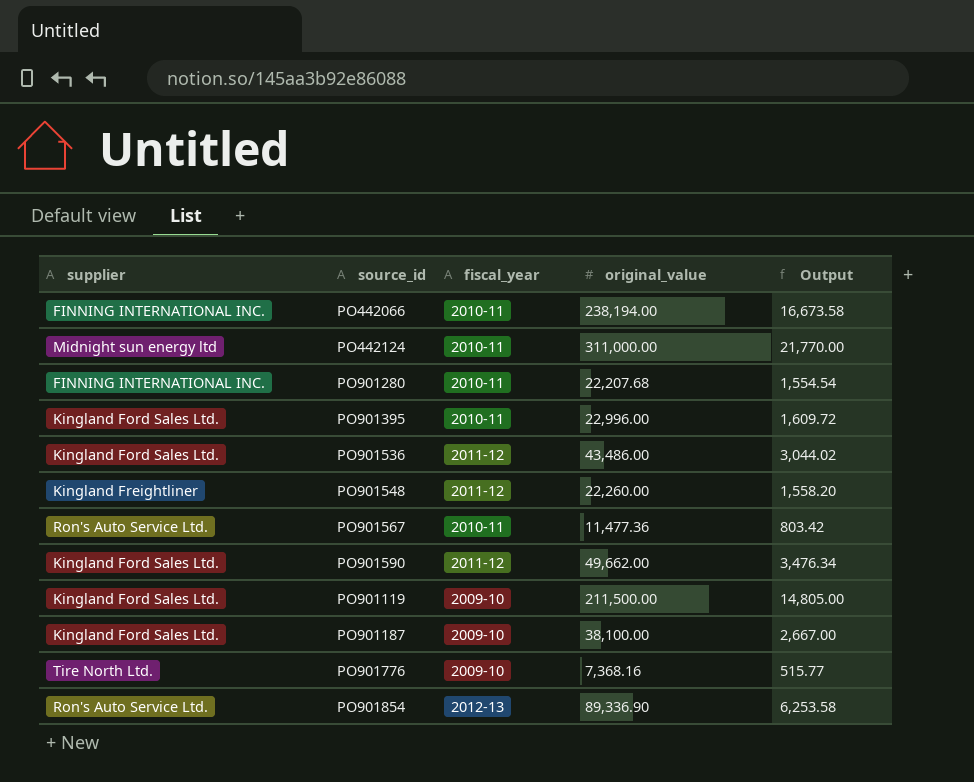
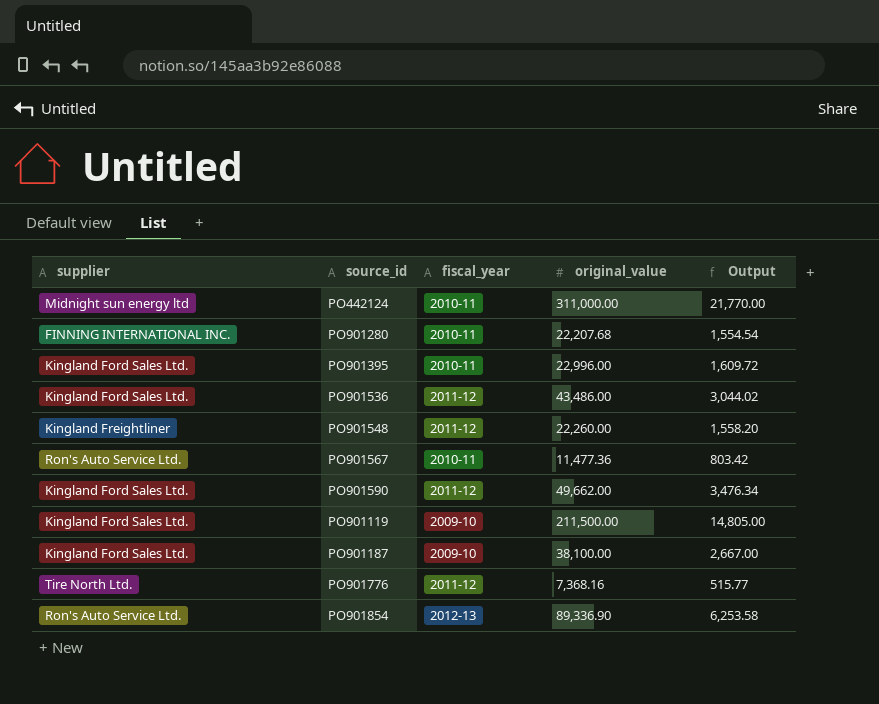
row PO442066: FINNING INTERNATIONAL INC. | 2010-11 | 238,194.00 | 16,673.58 -> none
PO901776 | fiscal_year: 2009-10 -> 2011-12

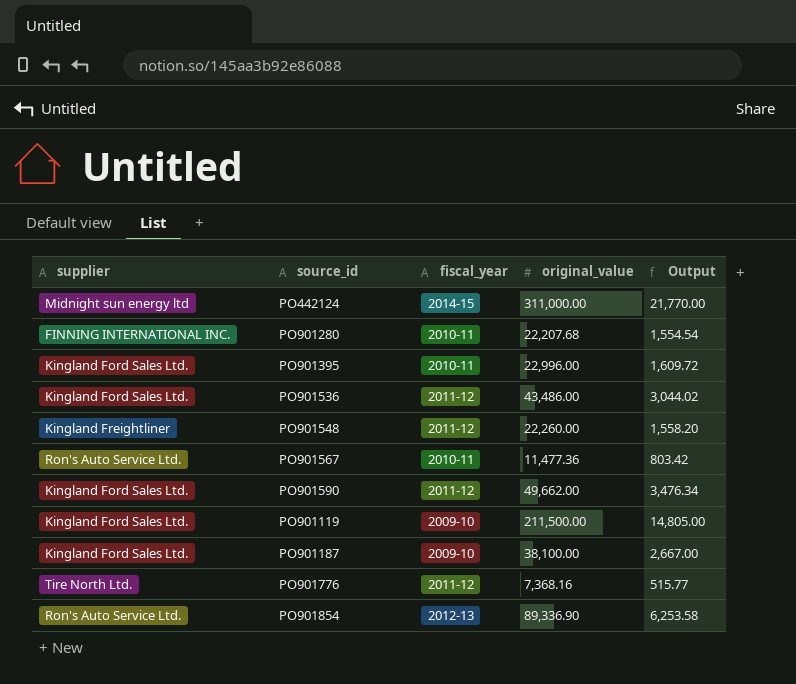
PO442124 | fiscal_year: 2010-11 -> 2014-15

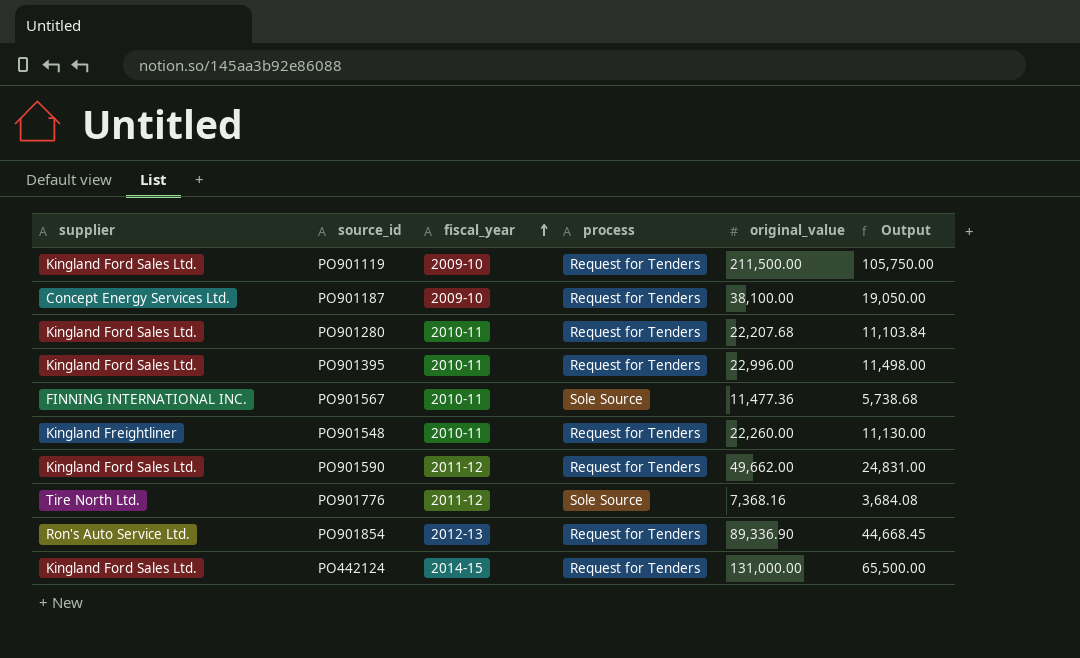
row order: none -> fiscal_year ascending
column process | position: none -> 4
column Output | formula: [original_value] * 0.07 -> [original_value] * 0.5
row PO901536: Kingland Ford Sales Ltd. | 2011-12 | 43,486.00 | 3,044.02 -> none
PO901187 | supplier: Kingland Ford Sales Ltd. -> Concept Energy Services Ltd.
PO901280 | supplier: FINNING INTERNATIONAL INC. -> Kingland Ford Sales Ltd.
PO901567 | supplier: Ron's Auto Service Ltd. -> FINNING INTERNATIONAL INC.
PO901548 | fiscal_year: 2011-12 -> 2010-11
PO442124 | supplier: Midnight sun energy ltd -> Kingland Ford Sales Ltd.
PO442124 | original_value: 311,000.00 -> 131,000.00

